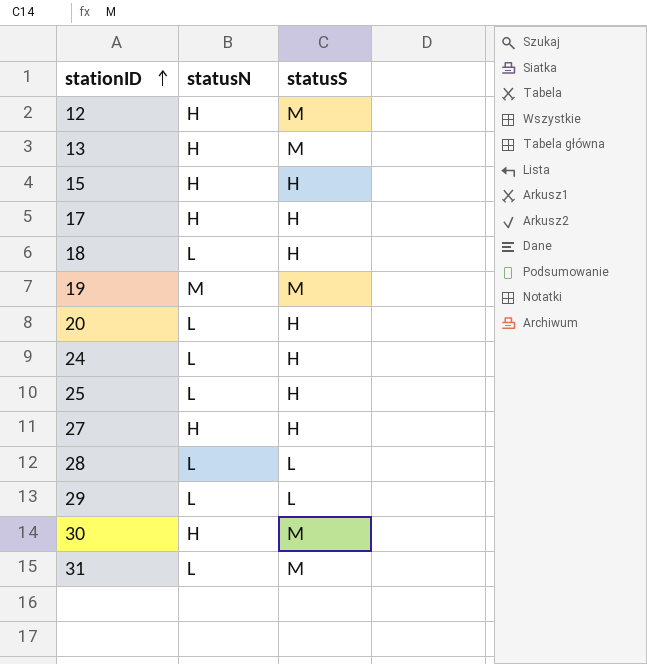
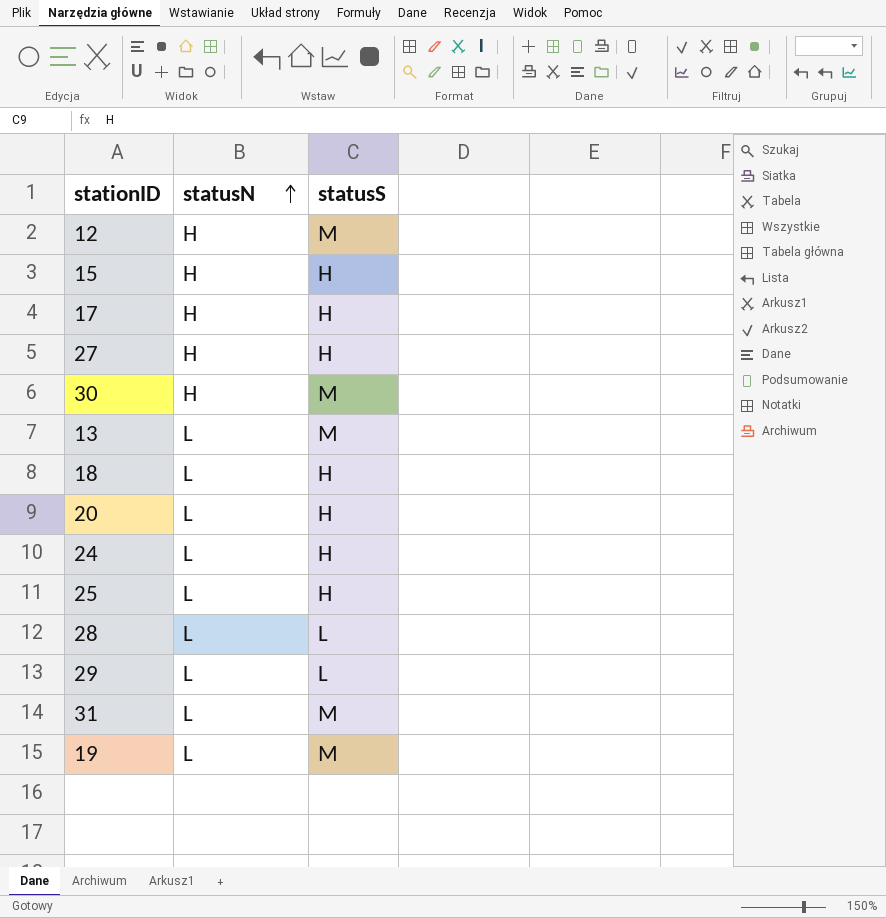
row order: stationID ascending -> statusN ascending
13 | statusN: H -> L
19 | statusN: M -> L

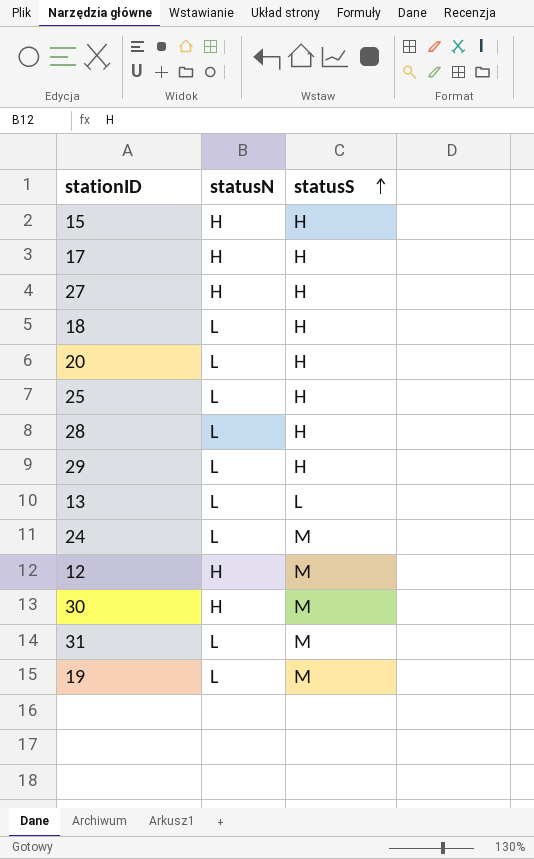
row order: statusN ascending -> statusS ascending
28 | statusS: L -> H
29 | statusS: L -> H
13 | statusS: M -> L
24 | statusS: H -> M

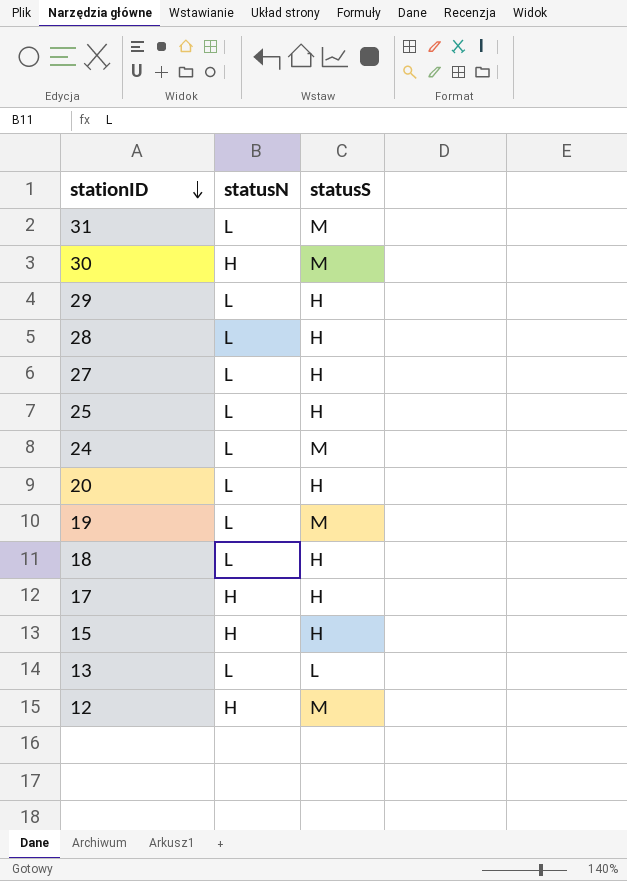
row order: statusS ascending -> stationID descending
27 | statusN: H -> L

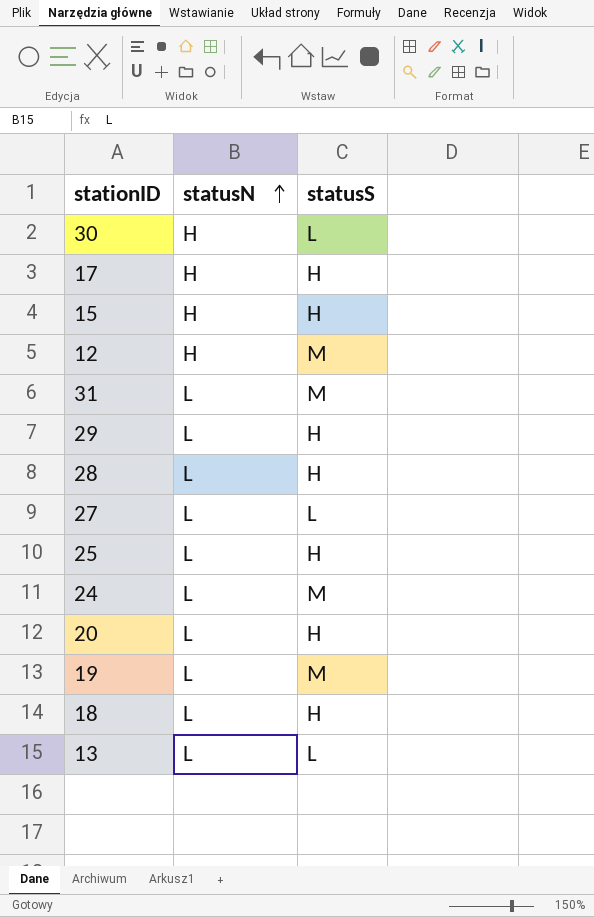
row order: stationID descending -> statusN ascending
30 | statusS: M -> L
27 | statusS: H -> L

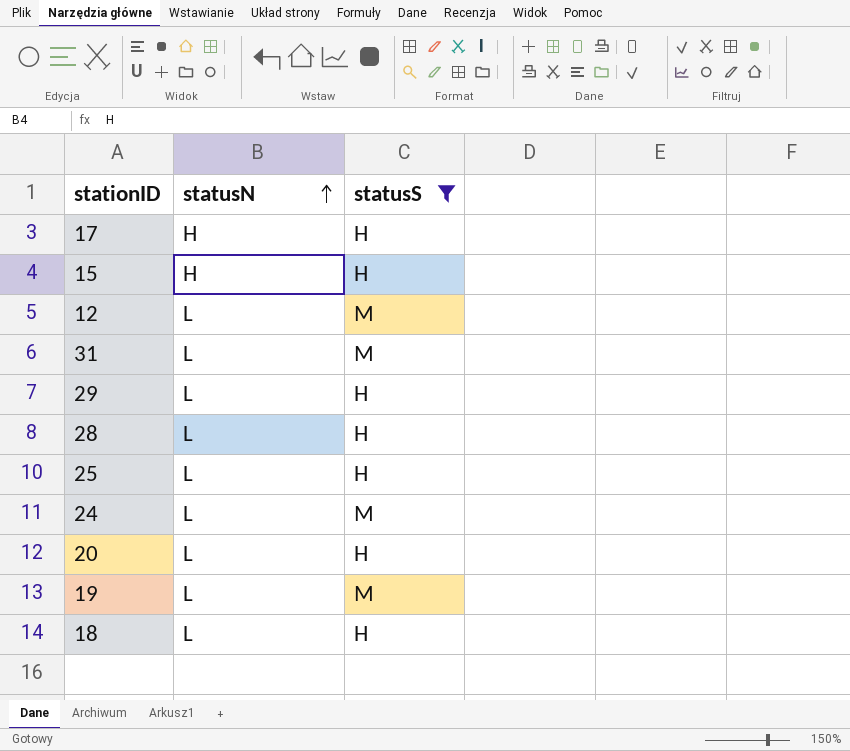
filter: none -> statusS != L
12 | statusN: H -> L

